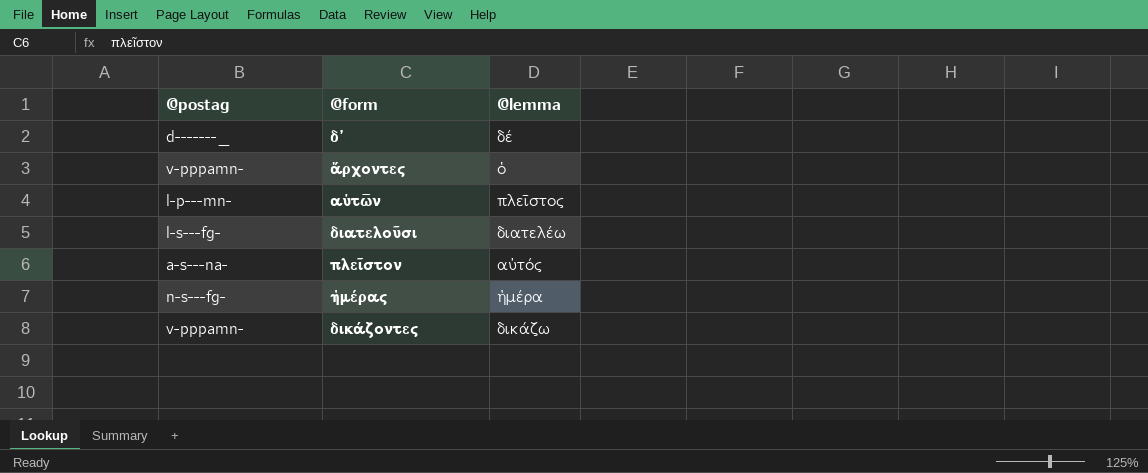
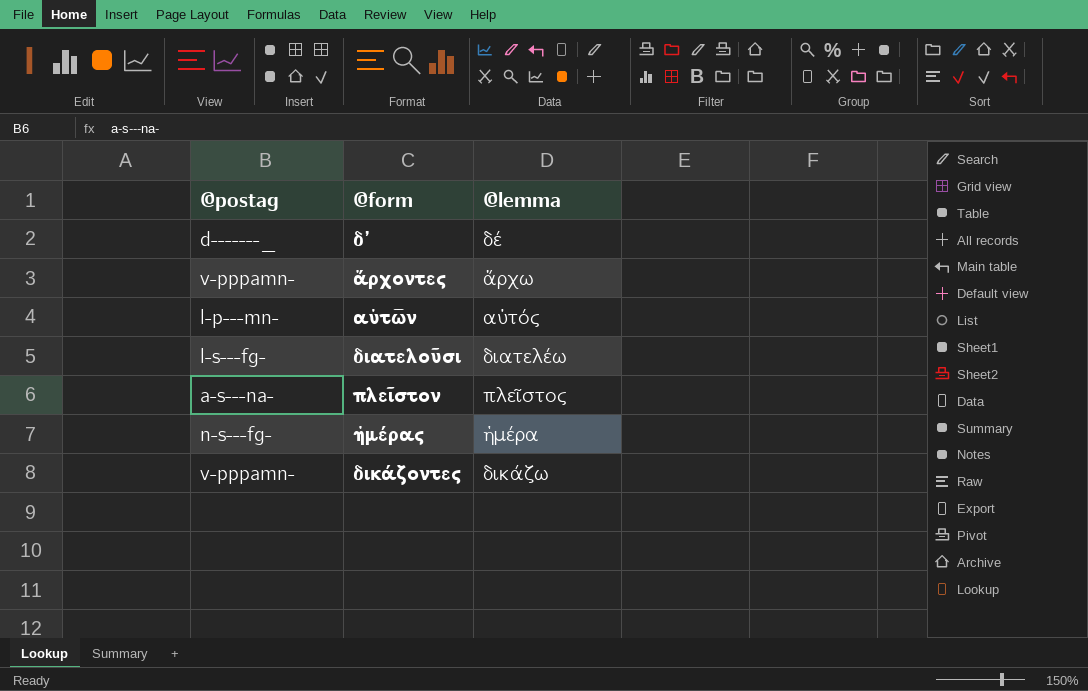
ἄρχοντες | @lemma: ὁ -> ἄρχω
αὐτῶν | @lemma: πλεῖστος -> αὐτός
πλεῖστον | @lemma: αὐτός -> πλεῖστος

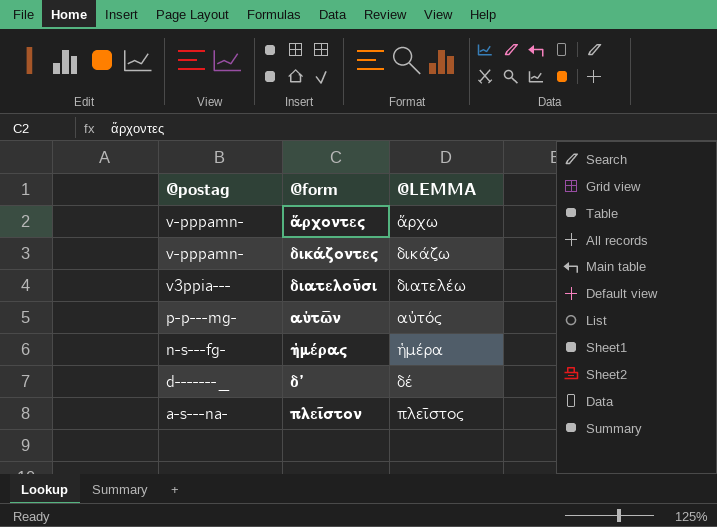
row order: none -> @postag descending
column name: @lemma -> @LEMMA
διατελοῦσι | @postag: l-s---fg- -> v3ppia---
αὐτῶν | @postag: l-p---mn- -> p-p---mg-

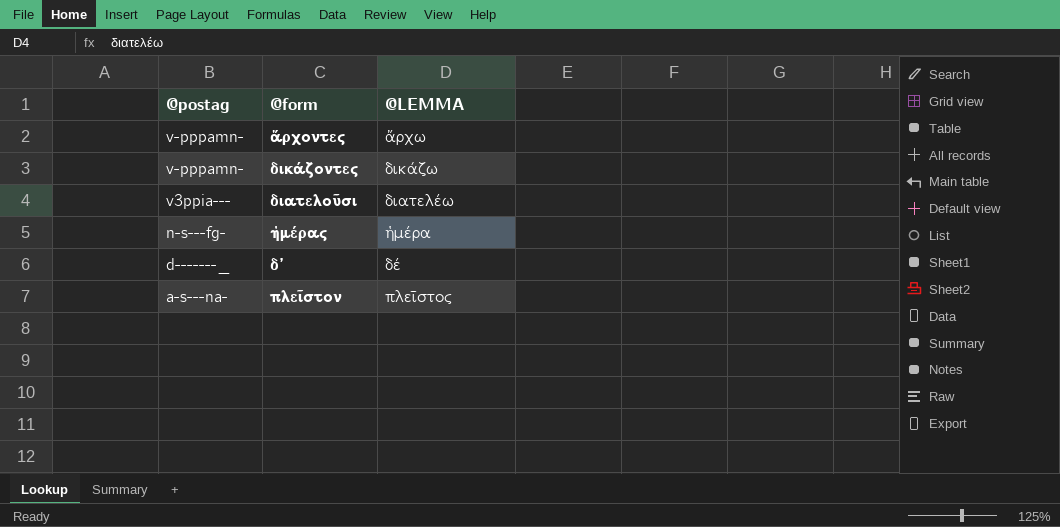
row αὐτῶν: p-p---mg- | αὐτός -> none

